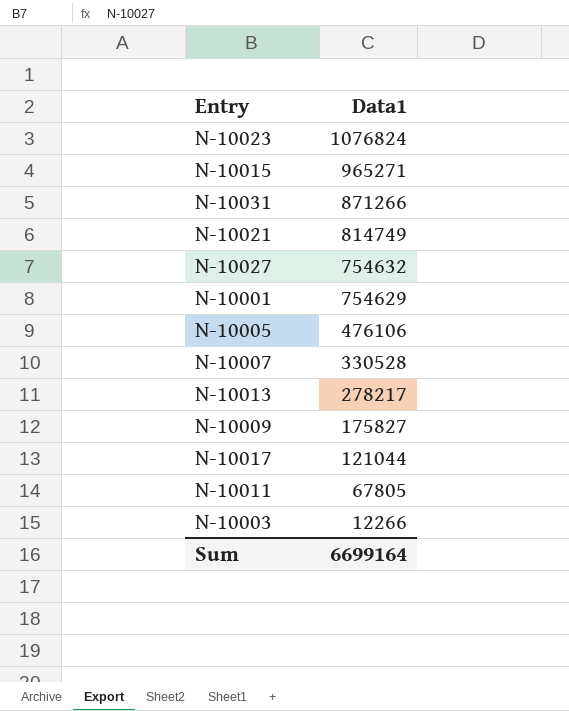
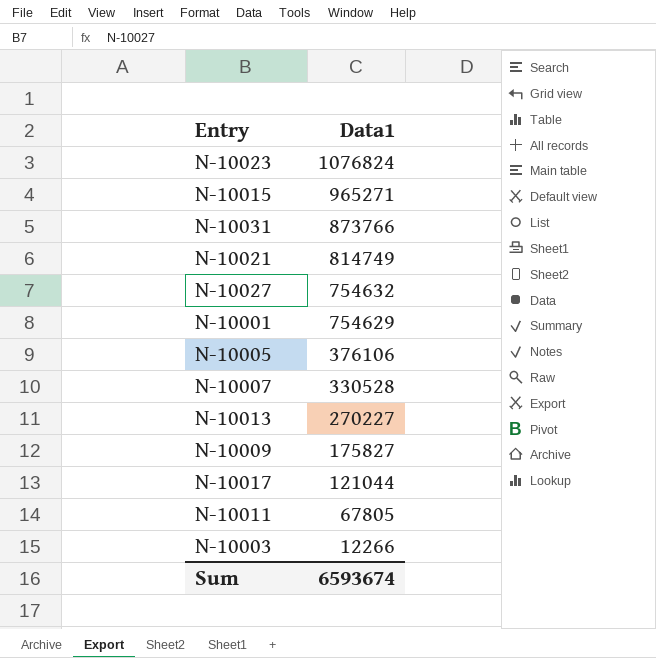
N-10031 | Data1: 871266 -> 873766
N-10005 | Data1: 476106 -> 376106
N-10013 | Data1: 278217 -> 270227
Sum | Data1: 6699164 -> 6593674

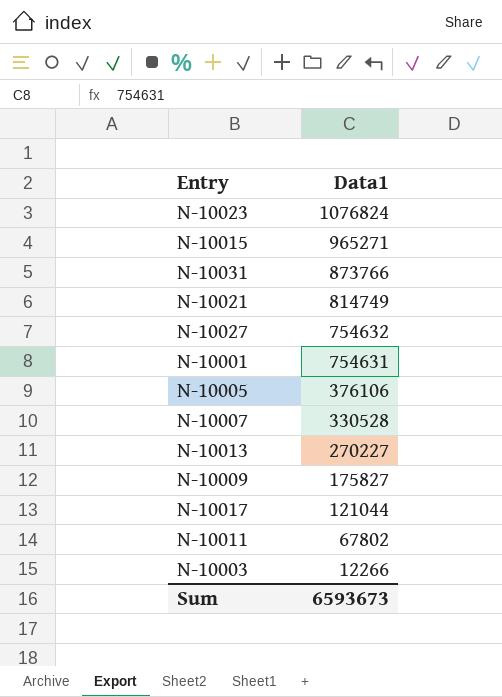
N-10001 | Data1: 754629 -> 754631
N-10011 | Data1: 67805 -> 67802
Sum | Data1: 6593674 -> 6593673

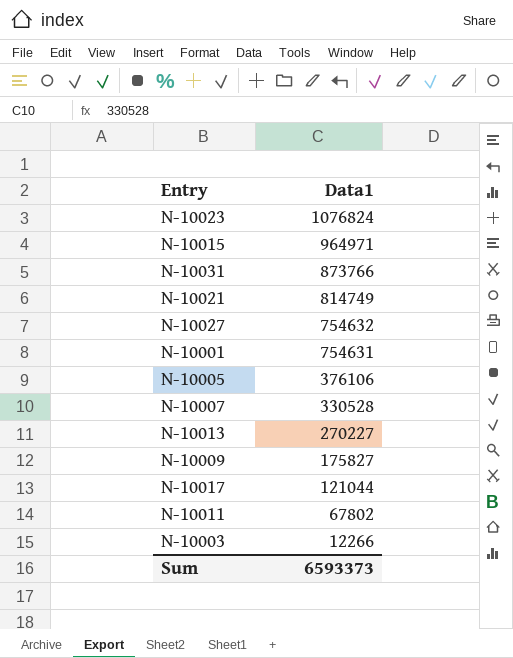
N-10015 | Data1: 965271 -> 964971
Sum | Data1: 6593673 -> 6593373

